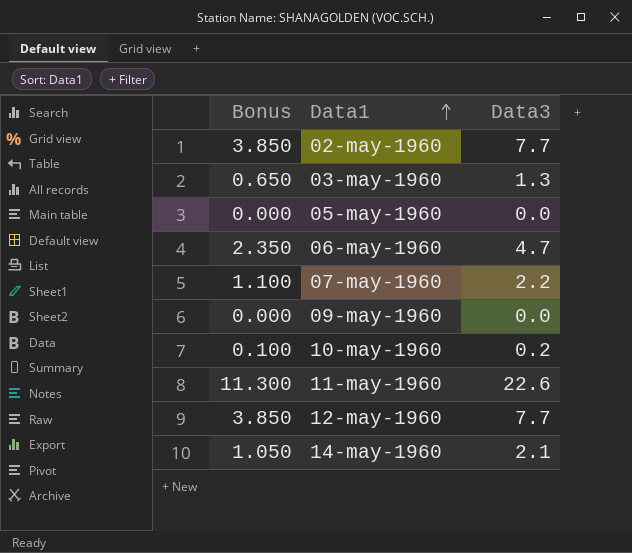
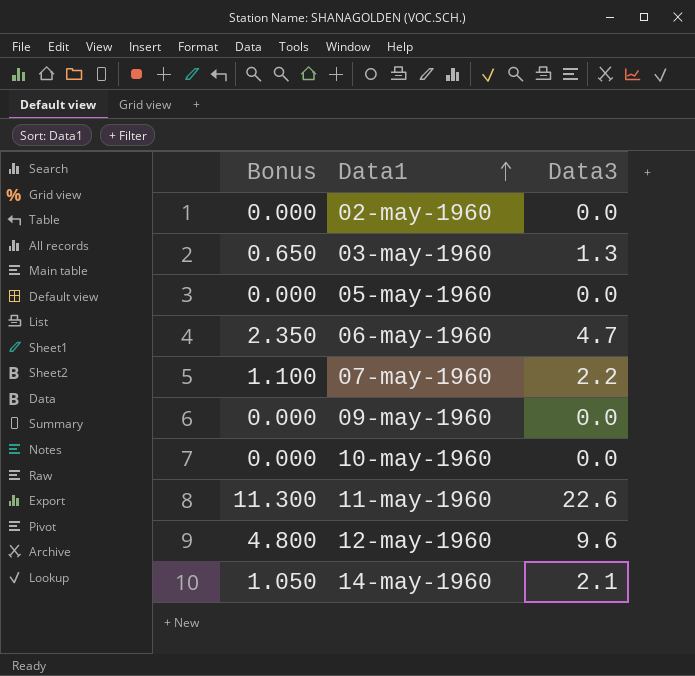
02-may-1960 | Bonus: 3.850 -> 0.000
02-may-1960 | Data3: 7.7 -> 0.0
10-may-1960 | Bonus: 0.100 -> 0.000
10-may-1960 | Data3: 0.2 -> 0.0
12-may-1960 | Bonus: 3.850 -> 4.800
12-may-1960 | Data3: 7.7 -> 9.6

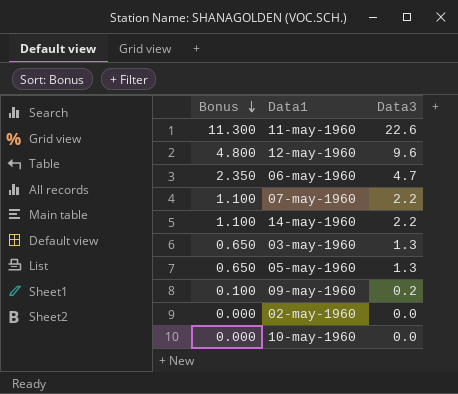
row order: Data1 ascending -> Bonus descending
14-may-1960 | Bonus: 1.050 -> 1.100
14-may-1960 | Data3: 2.1 -> 2.2
05-may-1960 | Bonus: 0.000 -> 0.650
05-may-1960 | Data3: 0.0 -> 1.3
09-may-1960 | Bonus: 0.000 -> 0.100
09-may-1960 | Data3: 0.0 -> 0.2

